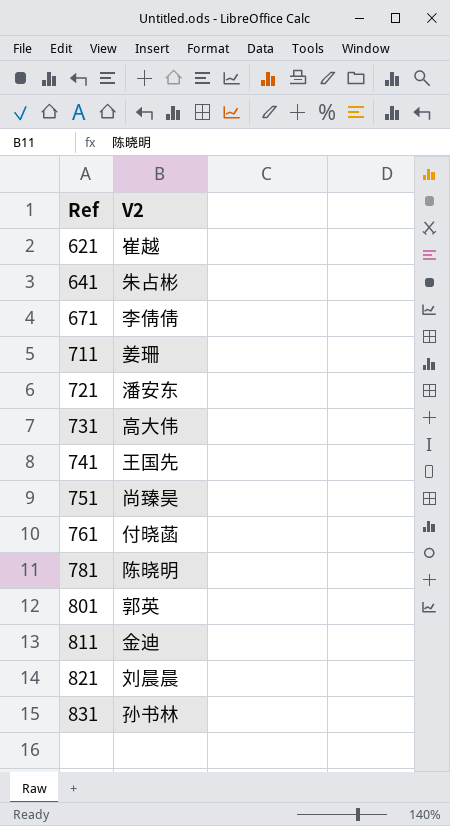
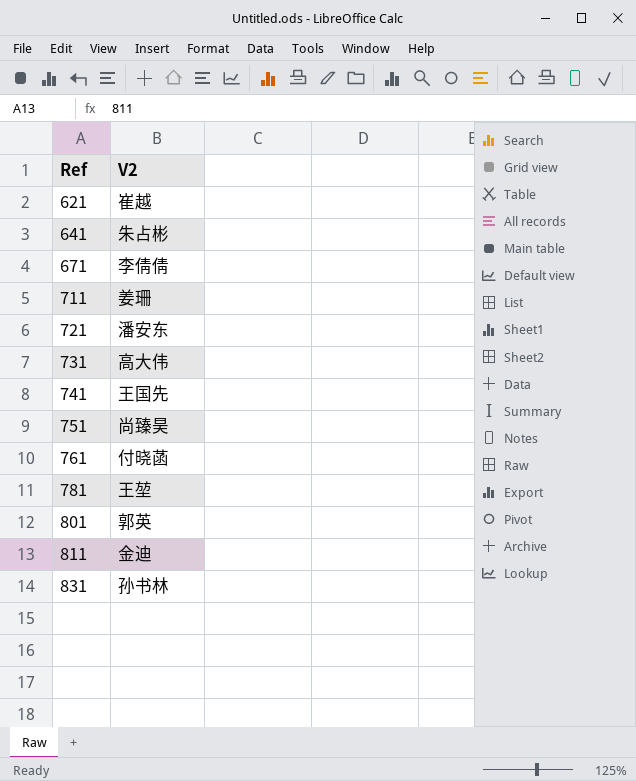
row 821: 刘晨晨 -> none
781 | V2: 陈晓明 -> 王堃

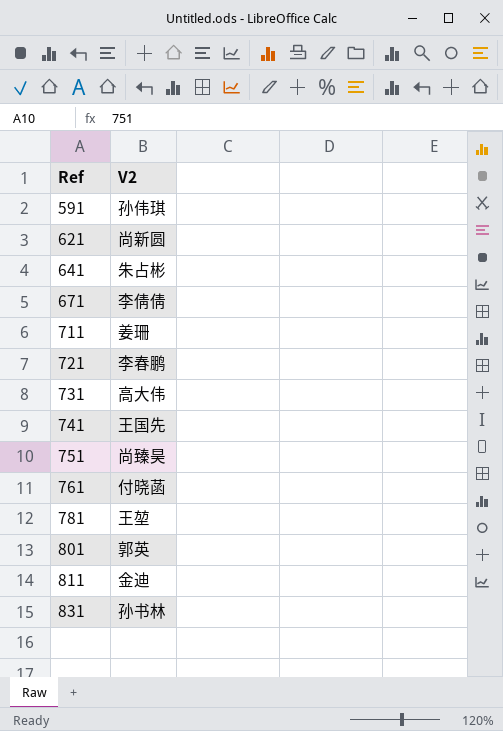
row 591: none -> 孙伟琪
621 | V2: 崔越 -> 尚新圆
721 | V2: 潘安东 -> 李春鹏

